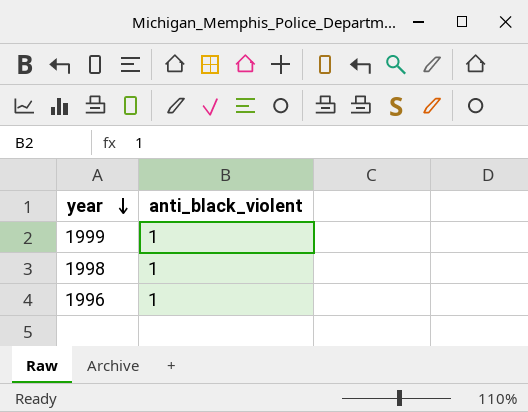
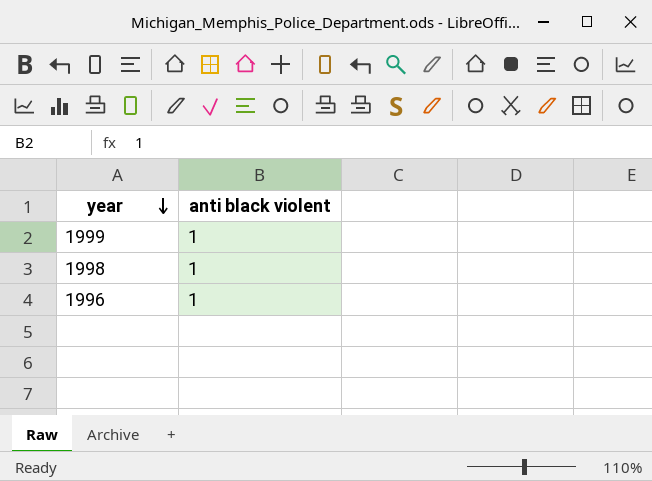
column name: anti_black_violent -> anti black violent

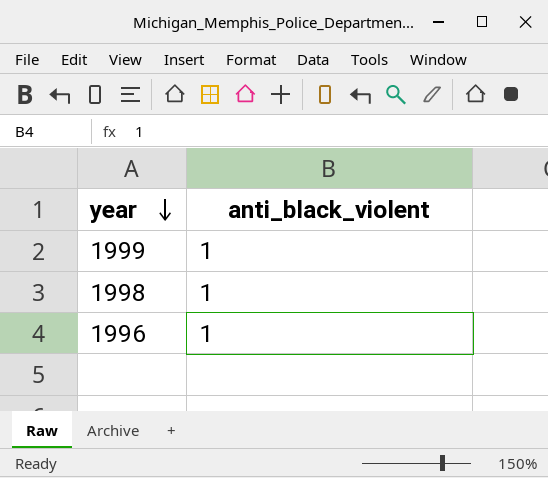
column name: anti black violent -> anti_black_violent

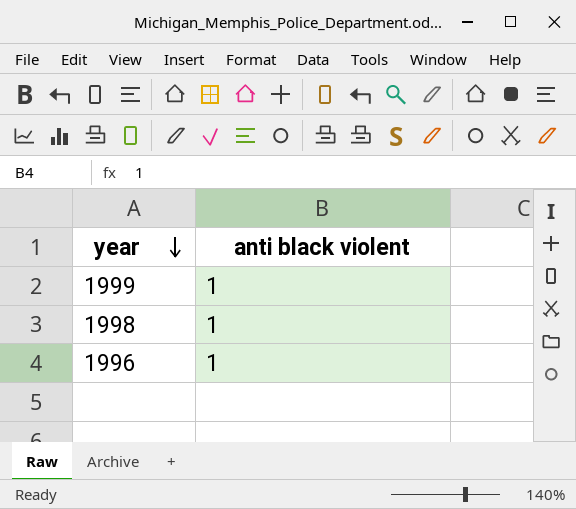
column name: anti_black_violent -> anti black violent

